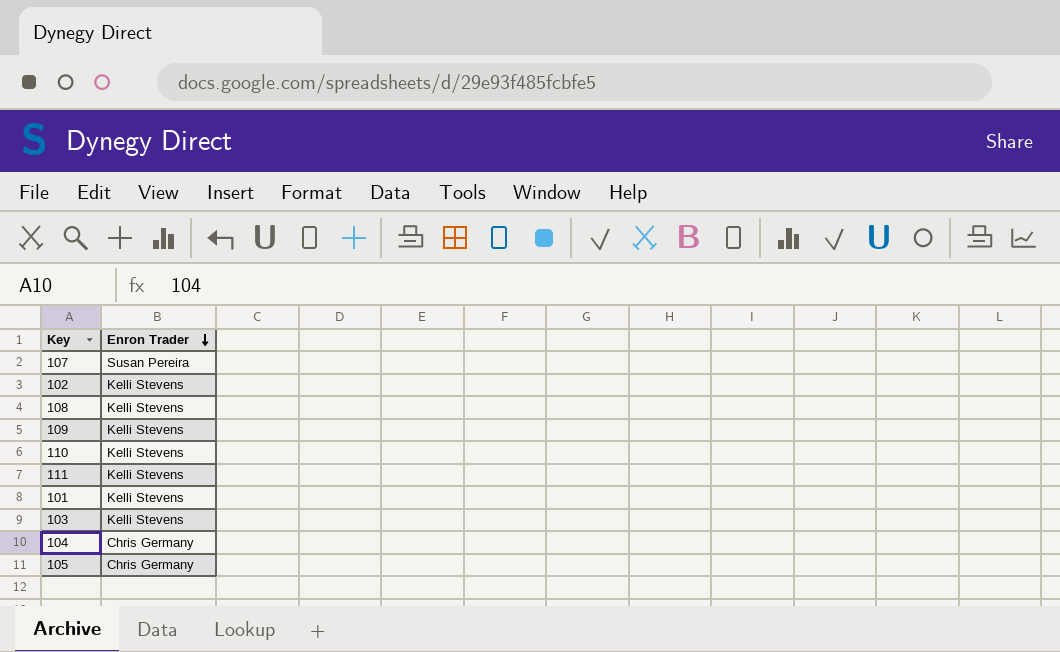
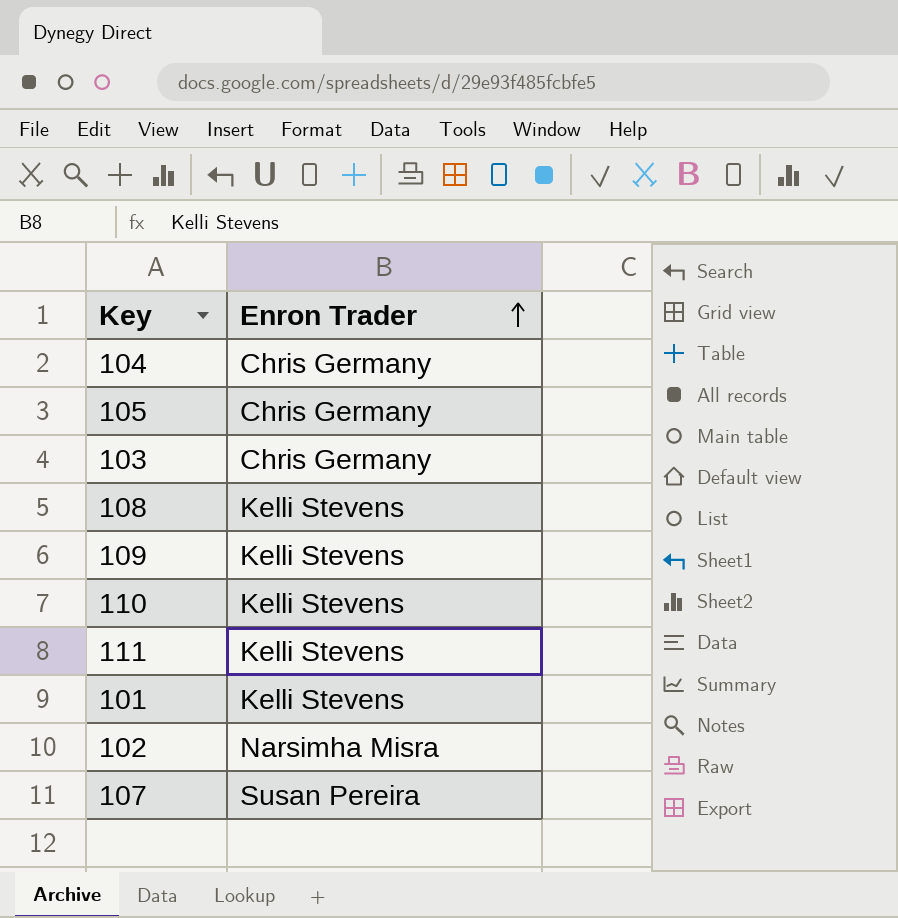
row order: Enron Trader descending -> Enron Trader ascending
103 | Enron Trader: Kelli Stevens -> Chris Germany
102 | Enron Trader: Kelli Stevens -> Narsimha Misra

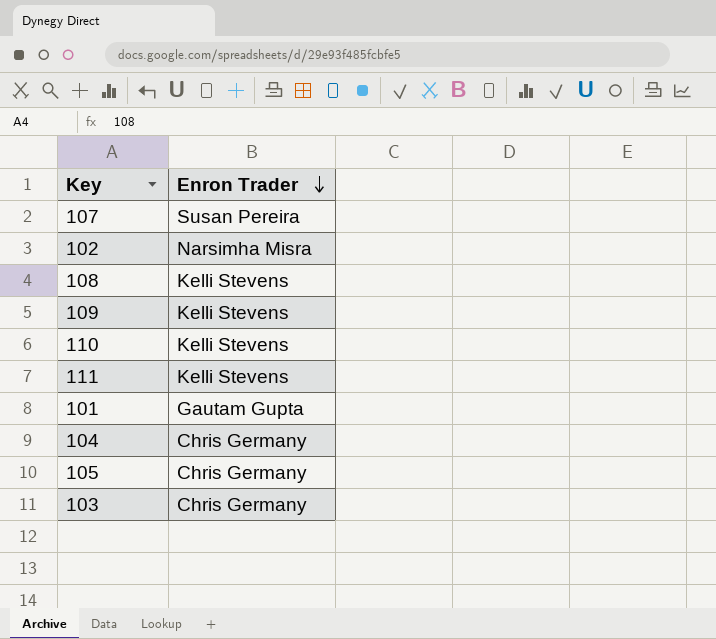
row order: Enron Trader ascending -> Enron Trader descending
101 | Enron Trader: Kelli Stevens -> Gautam Gupta

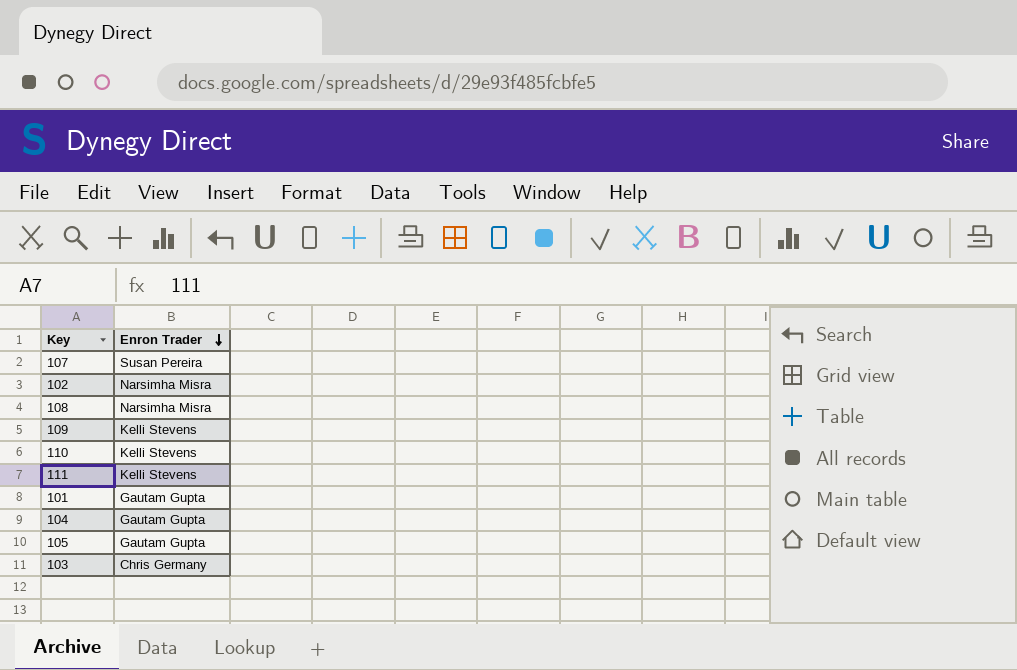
108 | Enron Trader: Kelli Stevens -> Narsimha Misra
104 | Enron Trader: Chris Germany -> Gautam Gupta
105 | Enron Trader: Chris Germany -> Gautam Gupta

